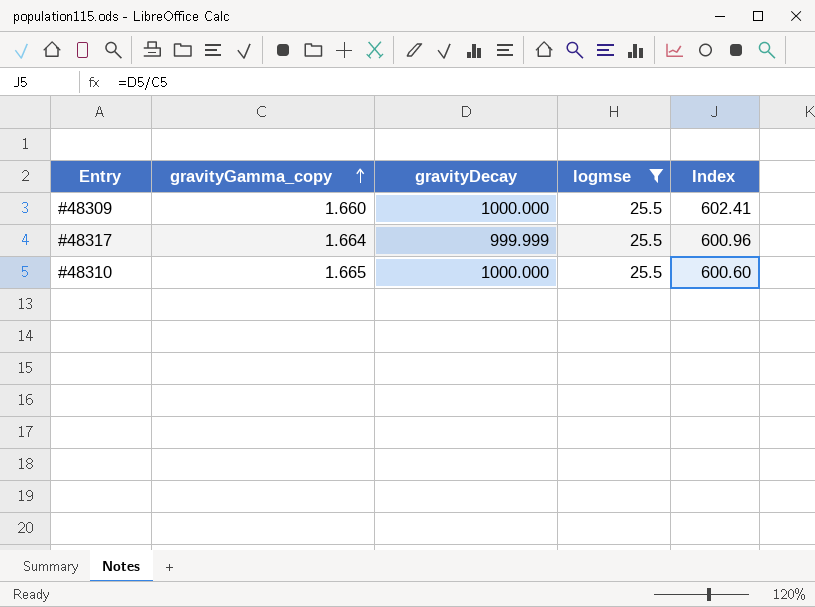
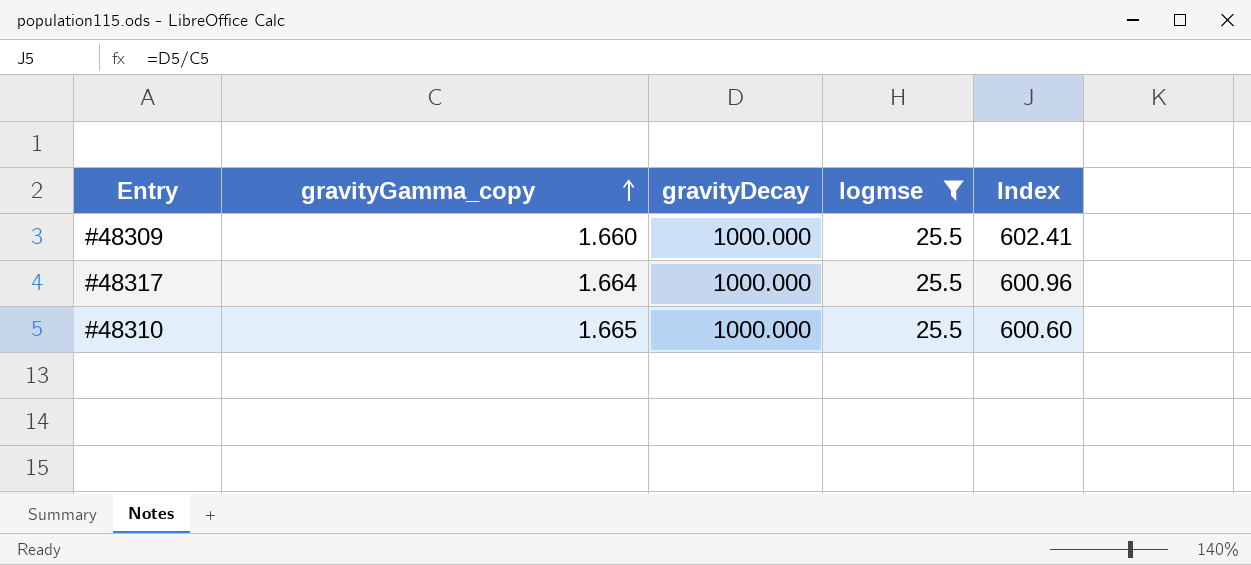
#48317 | gravityDecay: 999.999 -> 1000.000

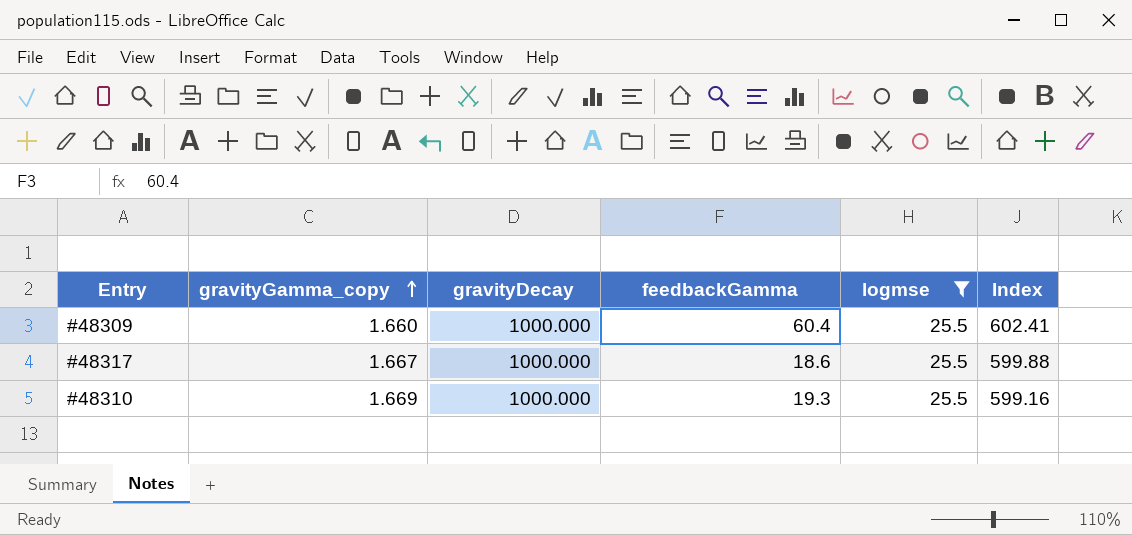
column feedbackGamma | position: none -> 4
#48317 | gravityGamma_copy: 1.664 -> 1.667
#48317 | Index: 600.96 -> 599.88
#48310 | gravityGamma_copy: 1.665 -> 1.669
#48310 | Index: 600.60 -> 599.16

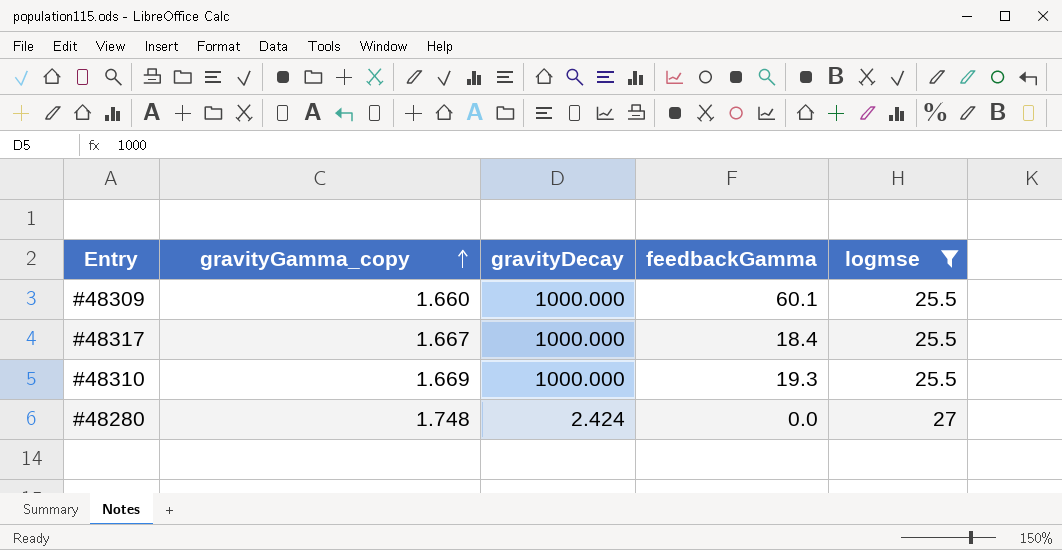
column Index | formula: [gravityDecay] / [gravityGamma_copy] -> none
#48309 | feedbackGamma: 60.4 -> 60.1
#48317 | feedbackGamma: 18.6 -> 18.4
row #48280: none -> 1.748 | 2.424 | 0.0 | 27

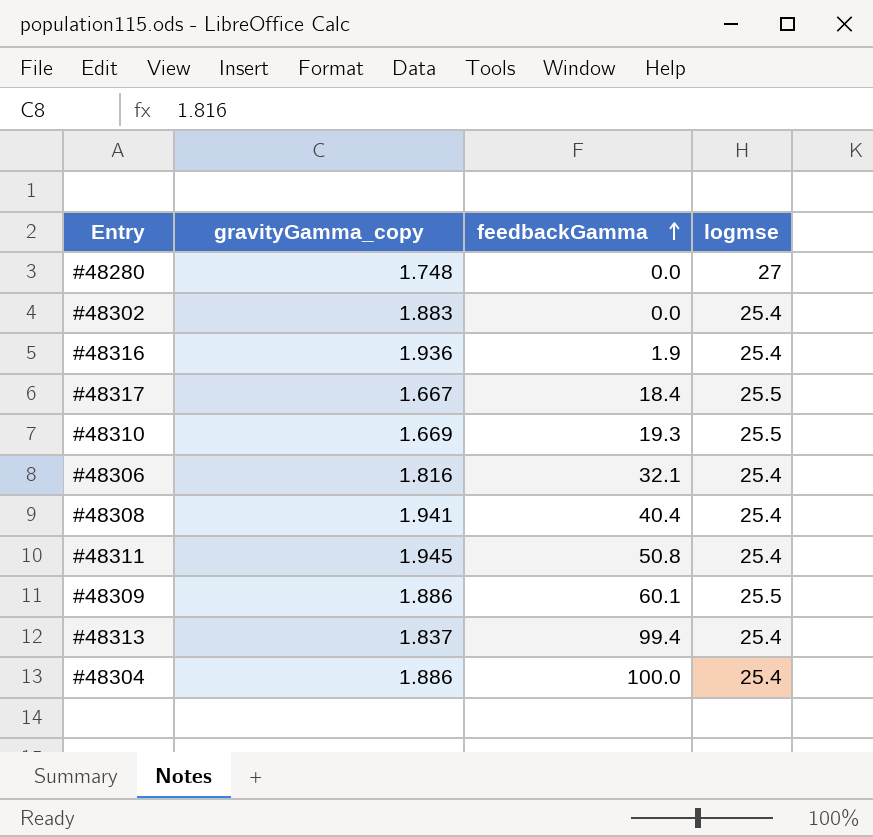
filter: logmse != 25.4 -> none
row order: gravityGamma_copy ascending -> feedbackGamma ascending
column gravityDecay | position: 3 -> none
#48309 | gravityGamma_copy: 1.660 -> 1.886

